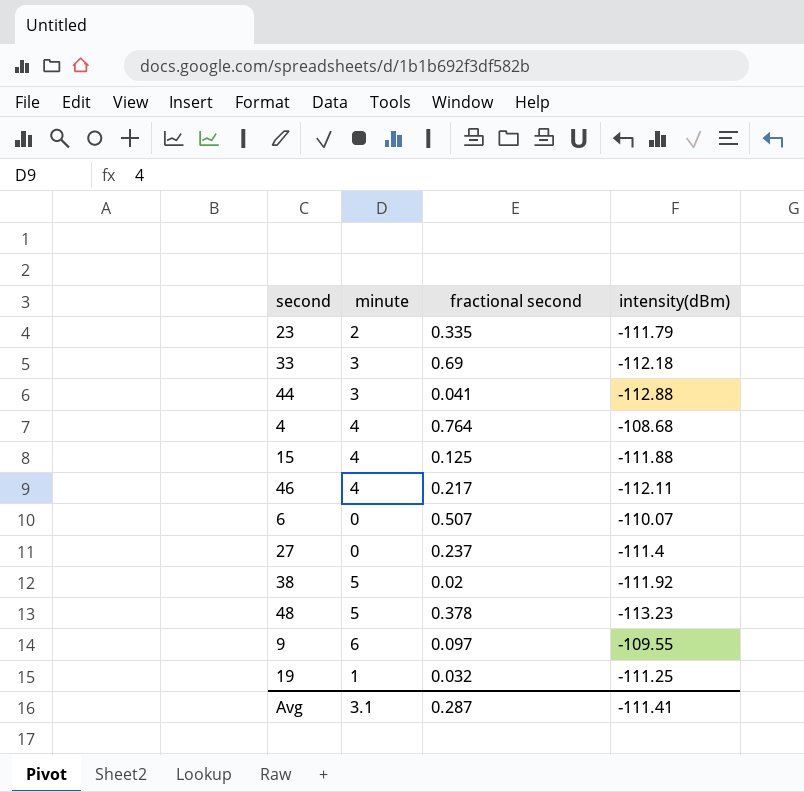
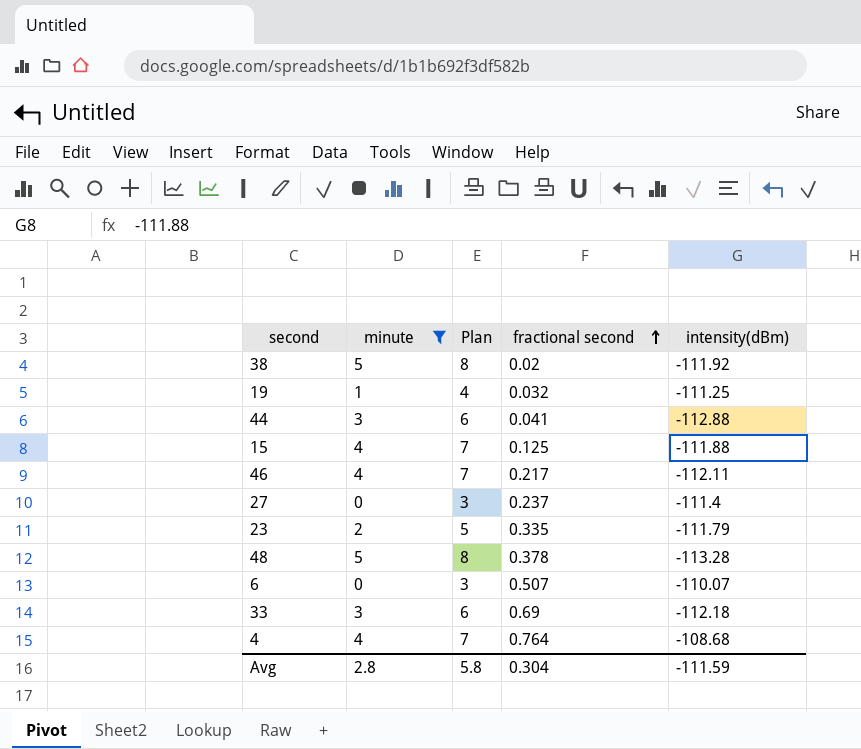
filter: none -> minute != 6
row order: none -> fractional second ascending
column Plan | formula: none -> [minute] + 3
48 | intensity(dBm): -113.23 -> -113.28
Avg | minute: 3.1 -> 2.8
Avg | fractional second: 0.287 -> 0.304
Avg | intensity(dBm): -111.41 -> -111.59

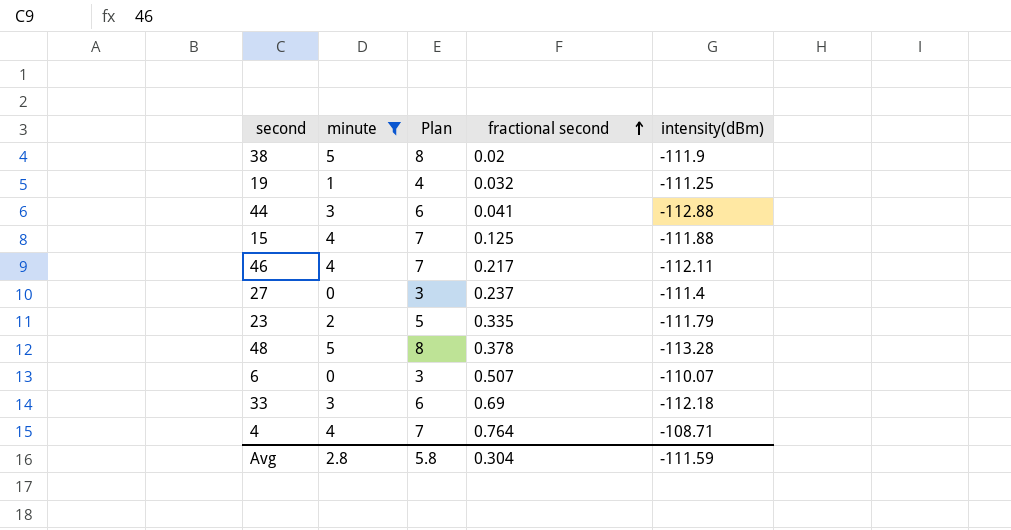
38 | intensity(dBm): -111.92 -> -111.9
4 | intensity(dBm): -108.68 -> -108.71

